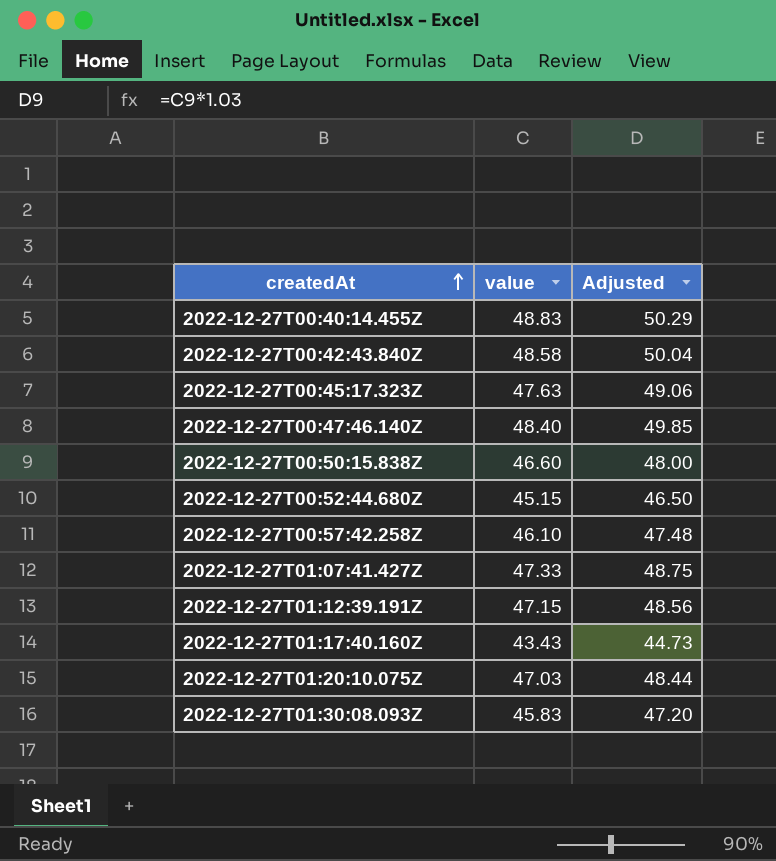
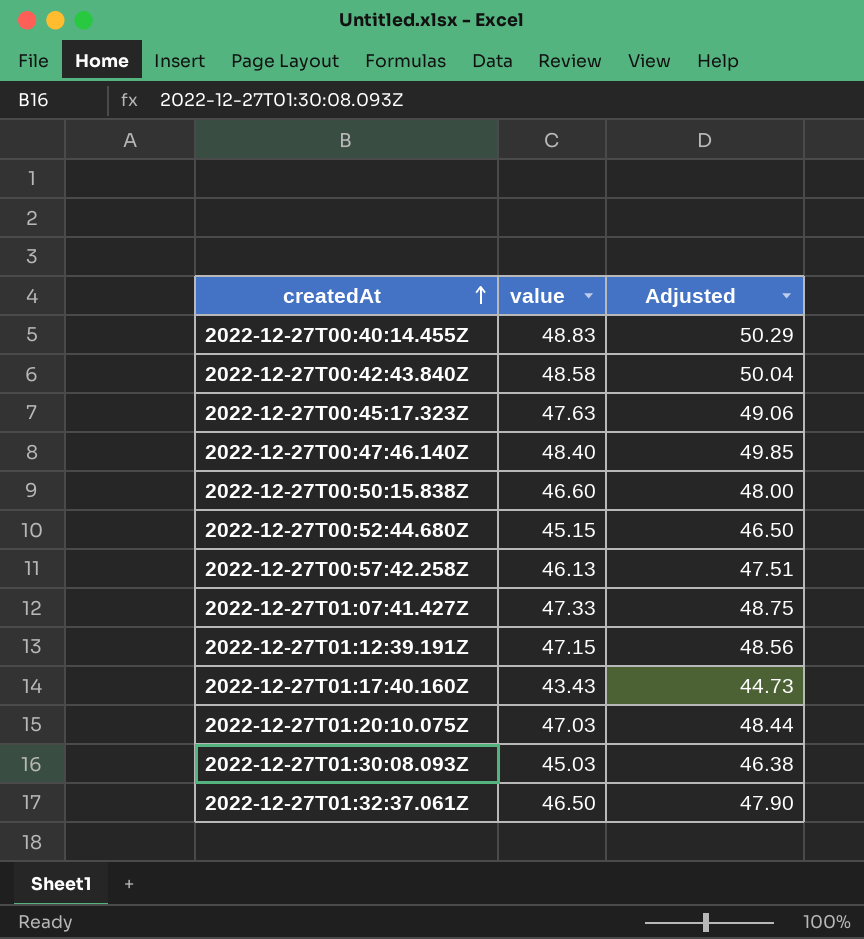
2022-12-27T00:57:42.258Z | value: 46.10 -> 46.13
2022-12-27T00:57:42.258Z | Adjusted: 47.48 -> 47.51
2022-12-27T01:30:08.093Z | value: 45.83 -> 45.03
2022-12-27T01:30:08.093Z | Adjusted: 47.20 -> 46.38
row 2022-12-27T01:32:37.061Z: none -> 46.50 | 47.90

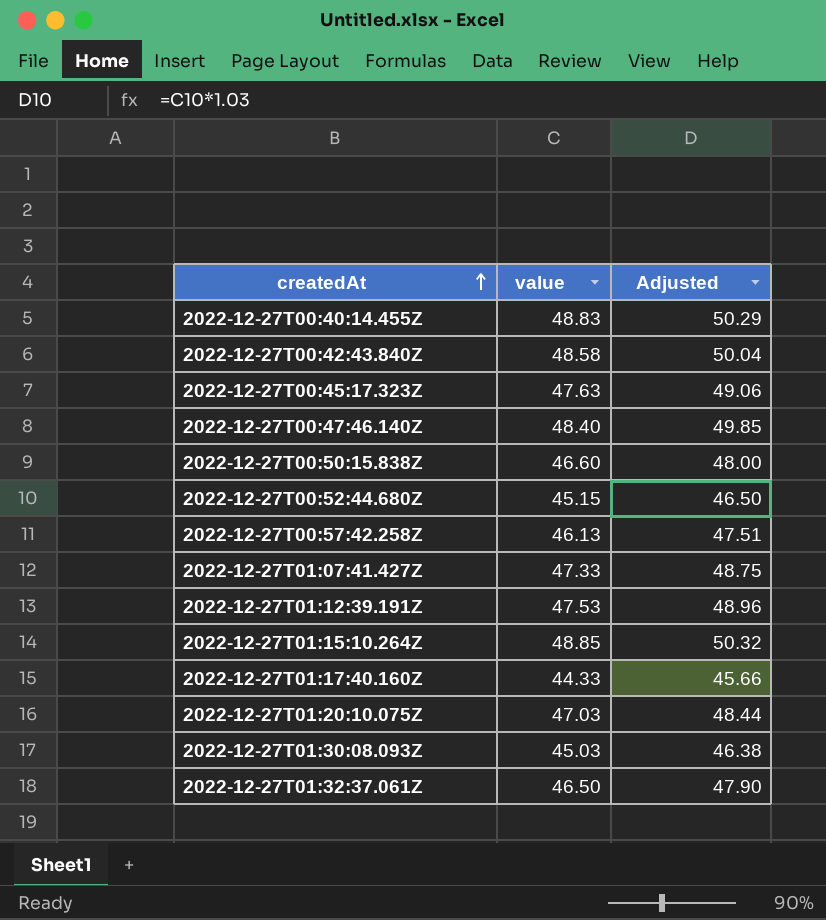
2022-12-27T01:12:39.191Z | value: 47.15 -> 47.53
2022-12-27T01:12:39.191Z | Adjusted: 48.56 -> 48.96
row 2022-12-27T01:15:10.264Z: none -> 48.85 | 50.32
2022-12-27T01:17:40.160Z | value: 43.43 -> 44.33
2022-12-27T01:17:40.160Z | Adjusted: 44.73 -> 45.66

